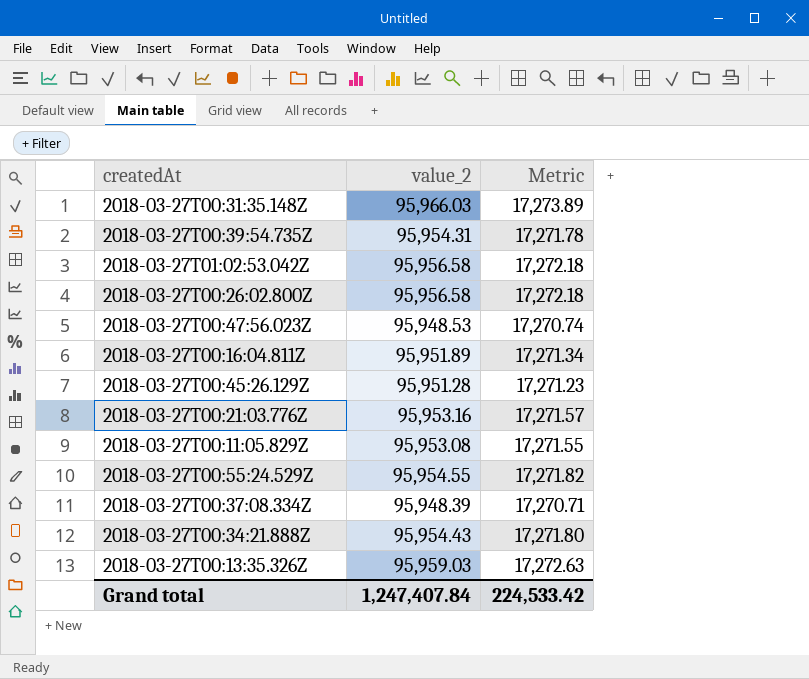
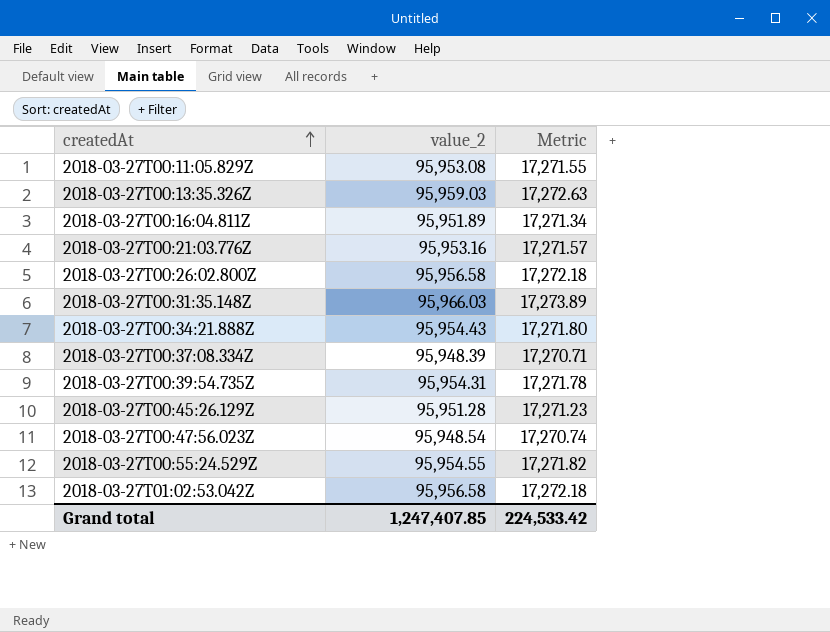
row order: none -> createdAt ascending
2018-03-27T00:47:56.023Z | value_2: 95,948.53 -> 95,948.54
Grand total | value_2: 1,247,407.84 -> 1,247,407.85

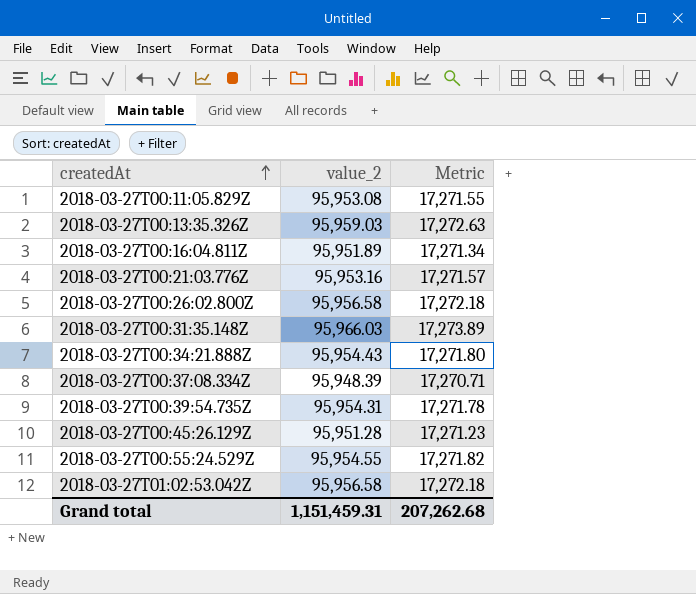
row 2018-03-27T00:47:56.023Z: 95,948.54 | 17,270.74 -> none
Grand total | value_2: 1,247,407.85 -> 1,151,459.31
Grand total | Metric: 224,533.42 -> 207,262.68

